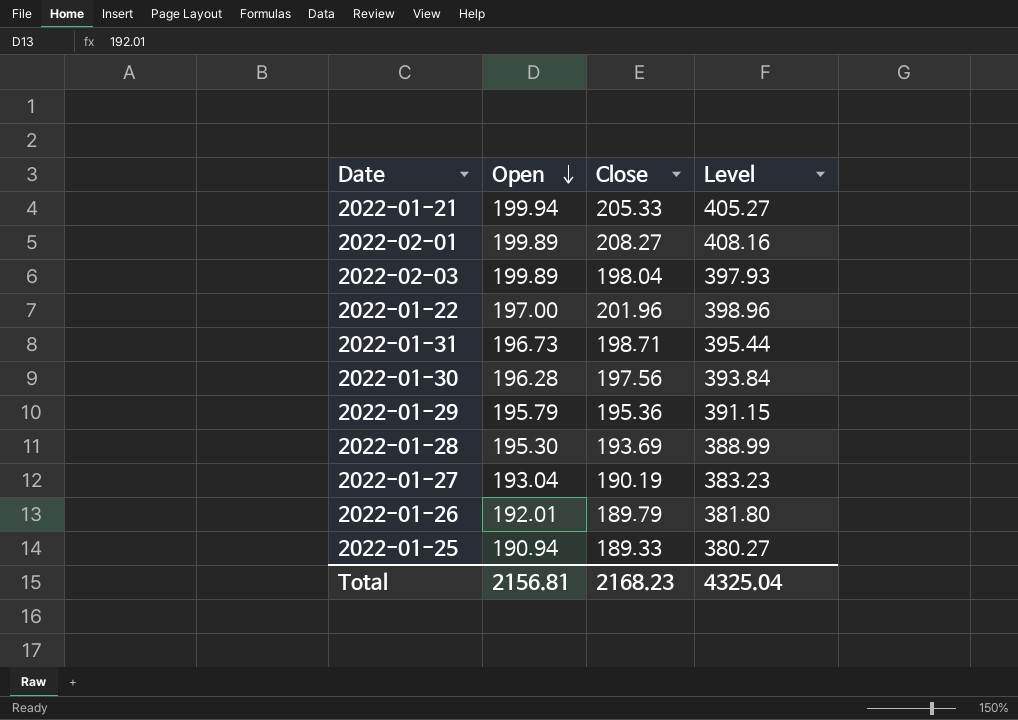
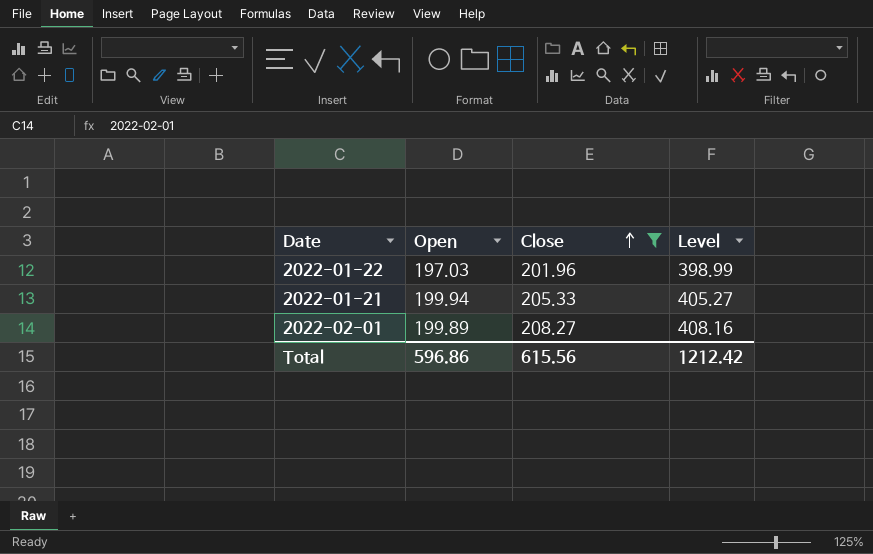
filter: none -> Close >= 201.96
row order: Open descending -> Close ascending
2022-01-22 | Open: 197.00 -> 197.03
2022-01-22 | Level: 398.96 -> 398.99
Total | Open: 2156.81 -> 596.86
Total | Close: 2168.23 -> 615.56
Total | Level: 4325.04 -> 1212.42

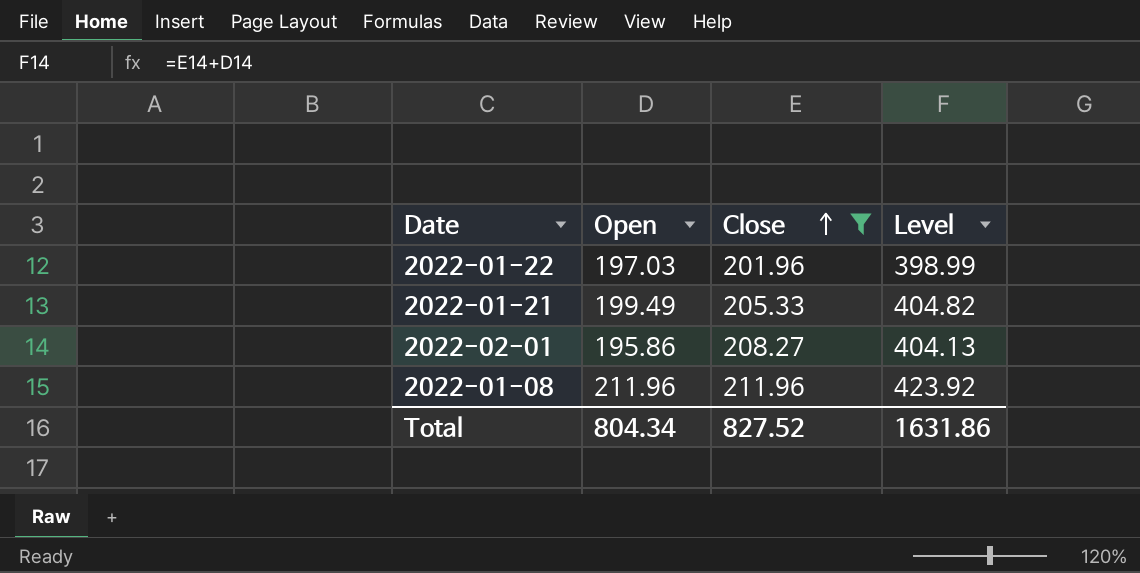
2022-01-21 | Open: 199.94 -> 199.49
2022-01-21 | Level: 405.27 -> 404.82
2022-02-01 | Open: 199.89 -> 195.86
2022-02-01 | Level: 408.16 -> 404.13
row 2022-01-08: none -> 211.96 | 211.96 | 423.92
Total | Open: 596.86 -> 804.34
Total | Close: 615.56 -> 827.52
Total | Level: 1212.42 -> 1631.86

